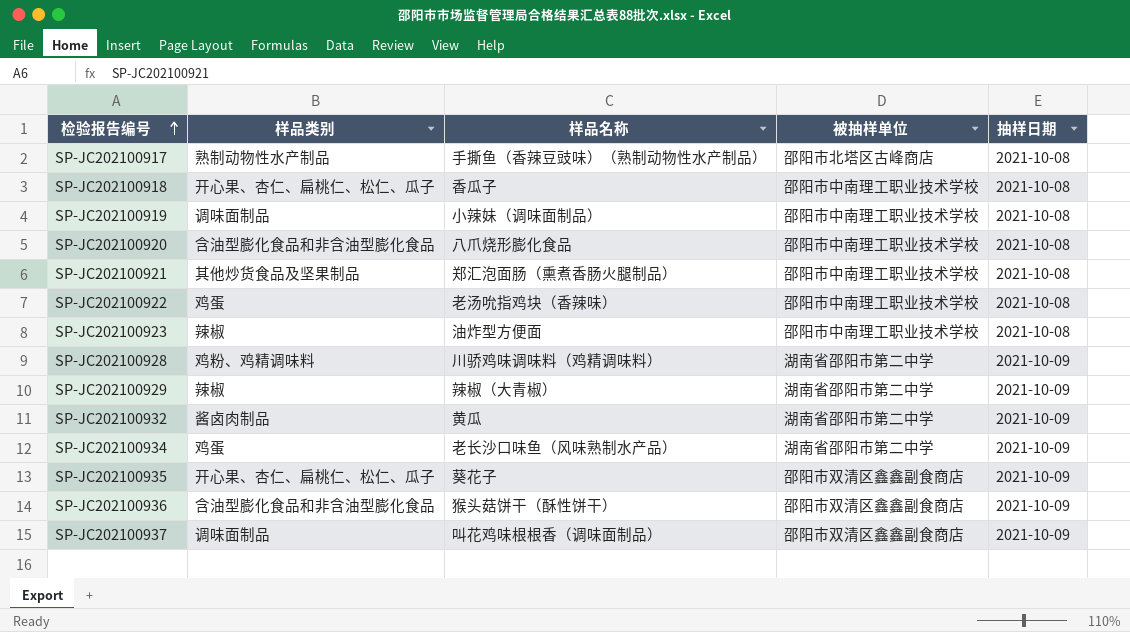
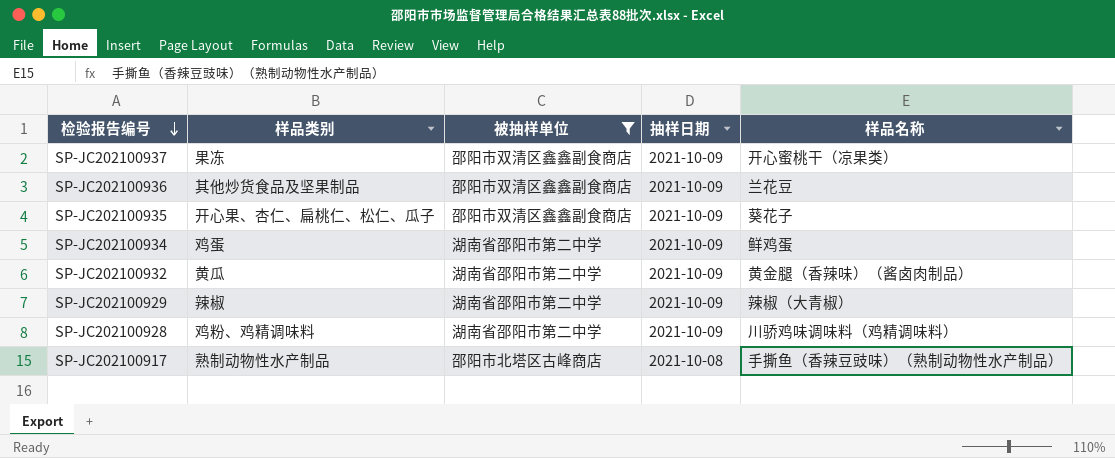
filter: none -> 被抽样单位 != 邵阳市中南理工职业技术学校
row order: 检验报告编号 ascending -> 检验报告编号 descending
column 样品名称 | position: 3 -> 5
SP-JC202100937 | 样品类别: 调味面制品 -> 果冻
SP-JC202100937 | 样品名称: 叫花鸡味根根香（调味面制品） -> 开心蜜桃干（凉果类）
SP-JC202100936 | 样品类别: 含油型膨化食品和非含油型膨化食品 -> 其他炒货食品及坚果制品
SP-JC202100936 | 样品名称: 猴头菇饼干（酥性饼干） -> 兰花豆
SP-JC202100934 | 样品名称: 老长沙口味鱼（风味熟制水产品） -> 鲜鸡蛋
SP-JC202100932 | 样品类别: 酱卤肉制品 -> 黄瓜
SP-JC202100932 | 样品名称: 黄瓜 -> 黄金腿（香辣味）（酱卤肉制品）

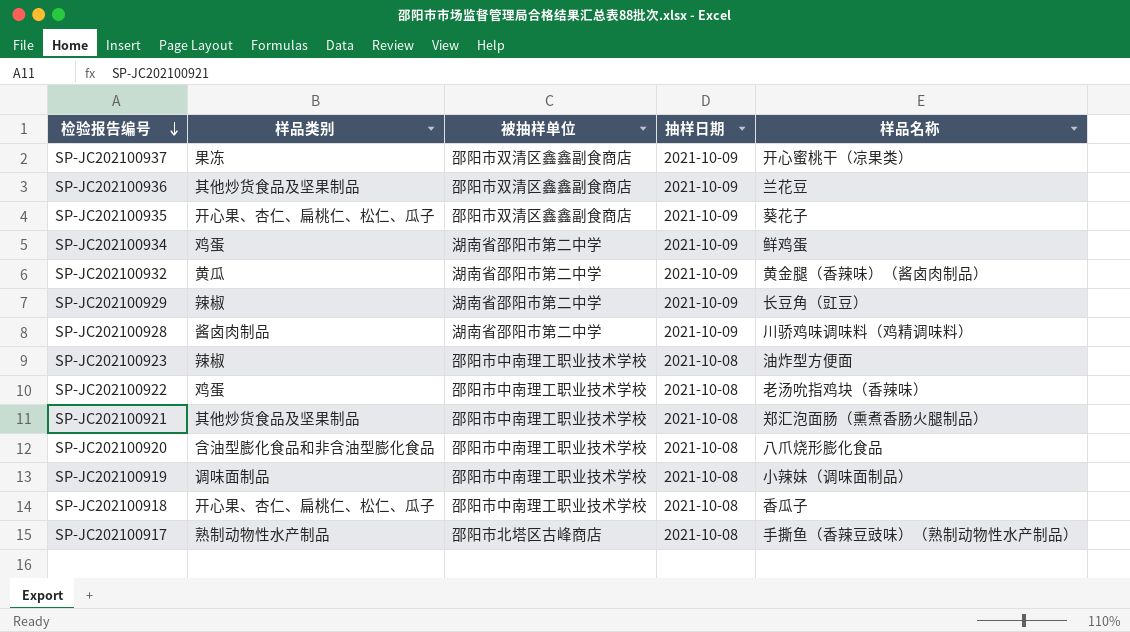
filter: 被抽样单位 != 邵阳市中南理工职业技术学校 -> none
SP-JC202100929 | 样品名称: 辣椒（大青椒） -> 长豆角（豇豆）
SP-JC202100928 | 样品类别: 鸡粉、鸡精调味料 -> 酱卤肉制品

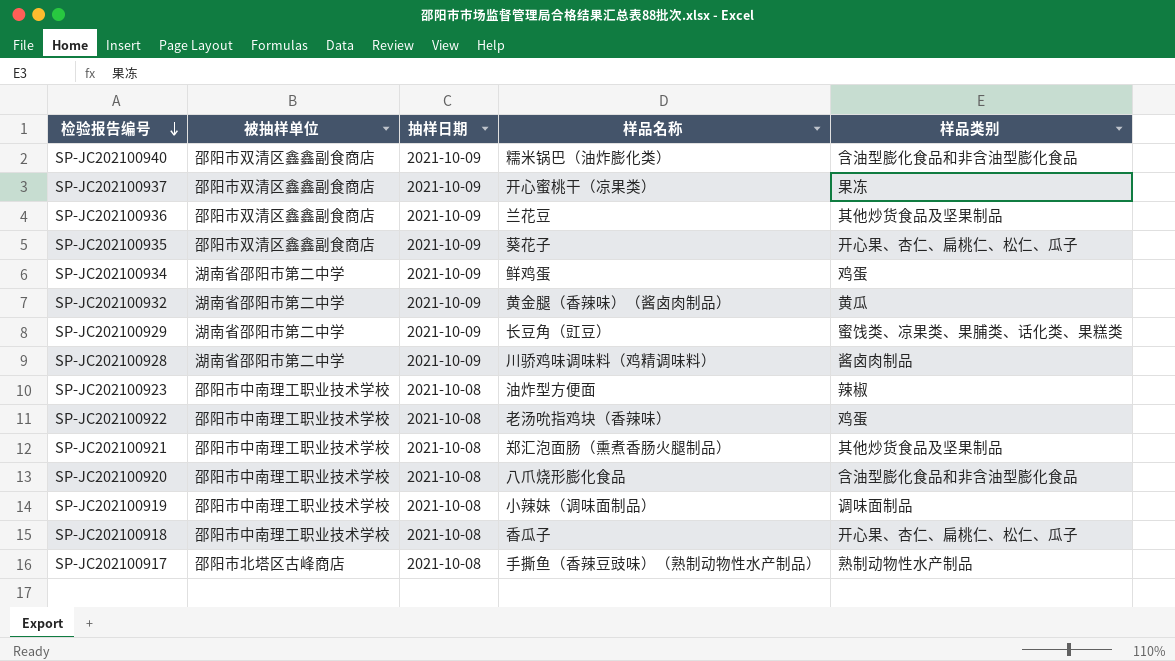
column 样品类别 | position: 2 -> 5
row SP-JC202100940: none -> 邵阳市双清区鑫鑫副食商店 | 2021-10-09 | 糯米锅巴（油炸膨化类） | 含油型膨化食品和非含油型膨化食品
SP-JC202100929 | 样品类别: 辣椒 -> 蜜饯类、凉果类、果脯类、话化类、果糕类

